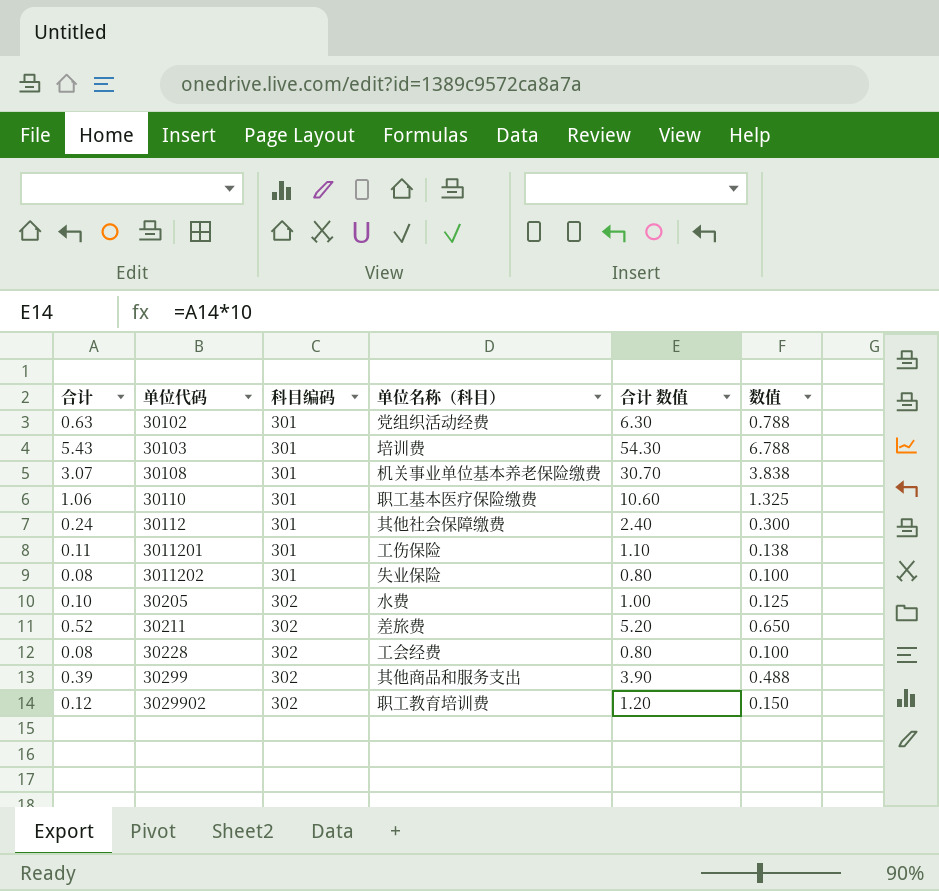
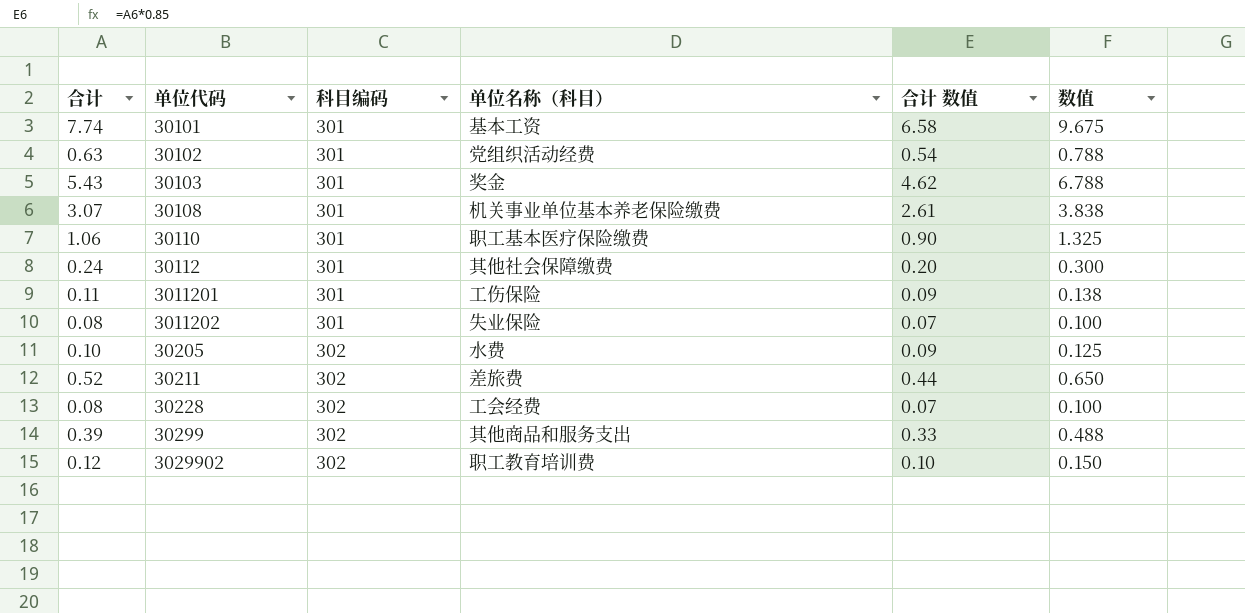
column 合计 数值 | formula: [合计] * 10 -> [合计] * 0.85
row 30101: none -> 7.74 | 301 | 基本工资 | 6.58 | 9.675
30103 | 单位名称（科目）: 培训费 -> 奖金

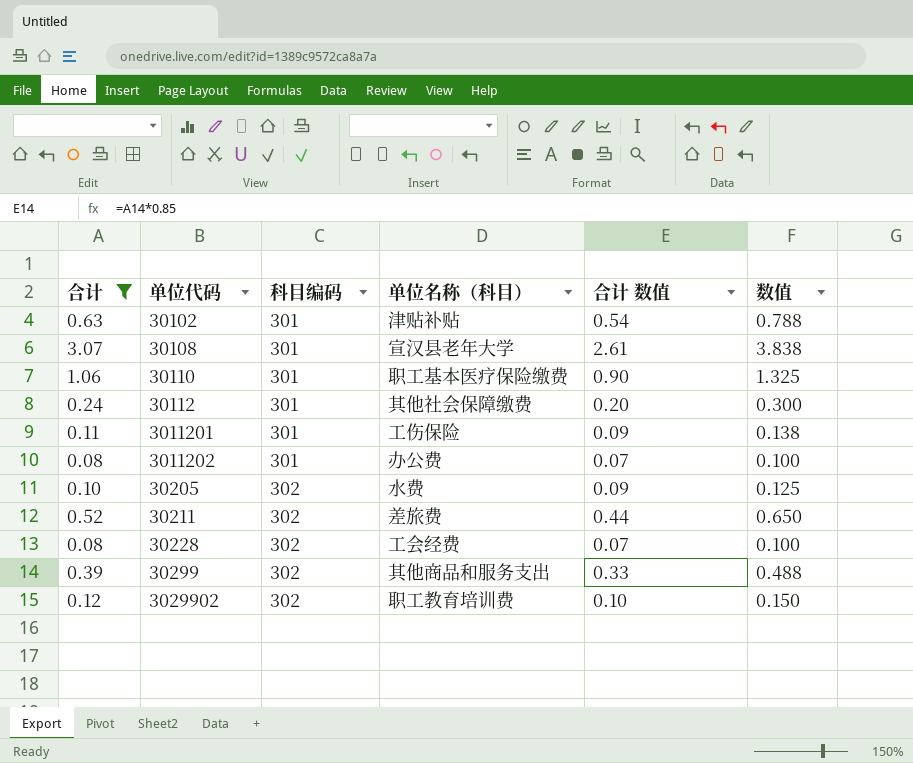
filter: none -> 合计 <= 3.07
30102 | 单位名称（科目）: 党组织活动经费 -> 津贴补贴
30108 | 单位名称（科目）: 机关事业单位基本养老保险缴费 -> 宣汉县老年大学
3011202 | 单位名称（科目）: 失业保险 -> 办公费

